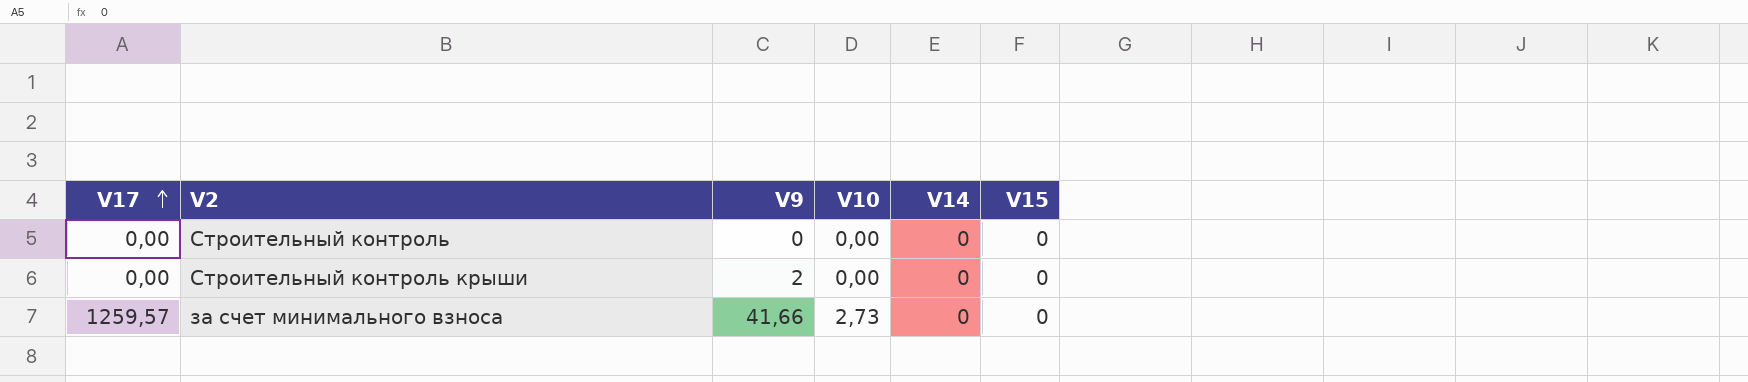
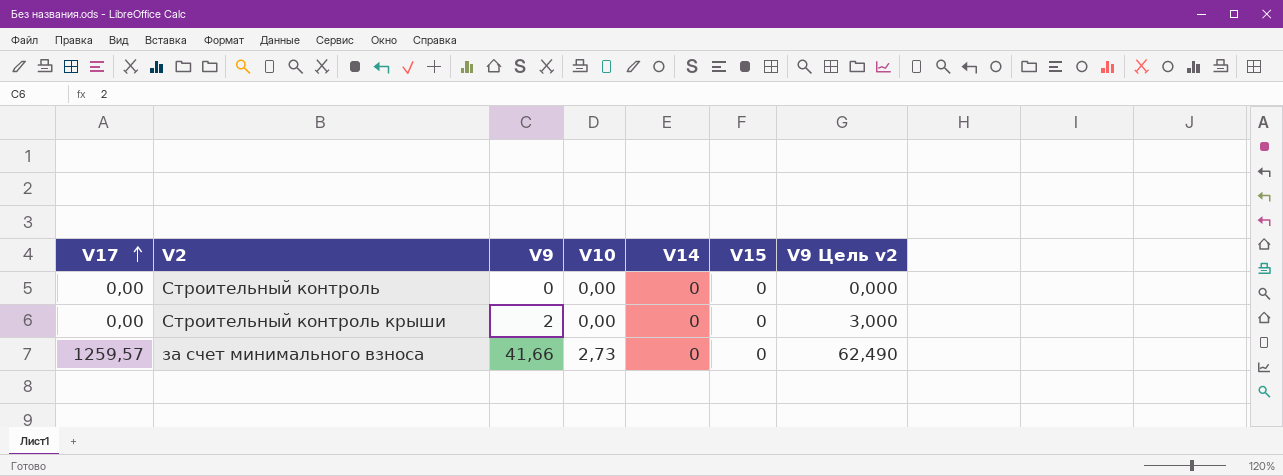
column V9 Цель v2 | formula: none -> [V9] * 1,5

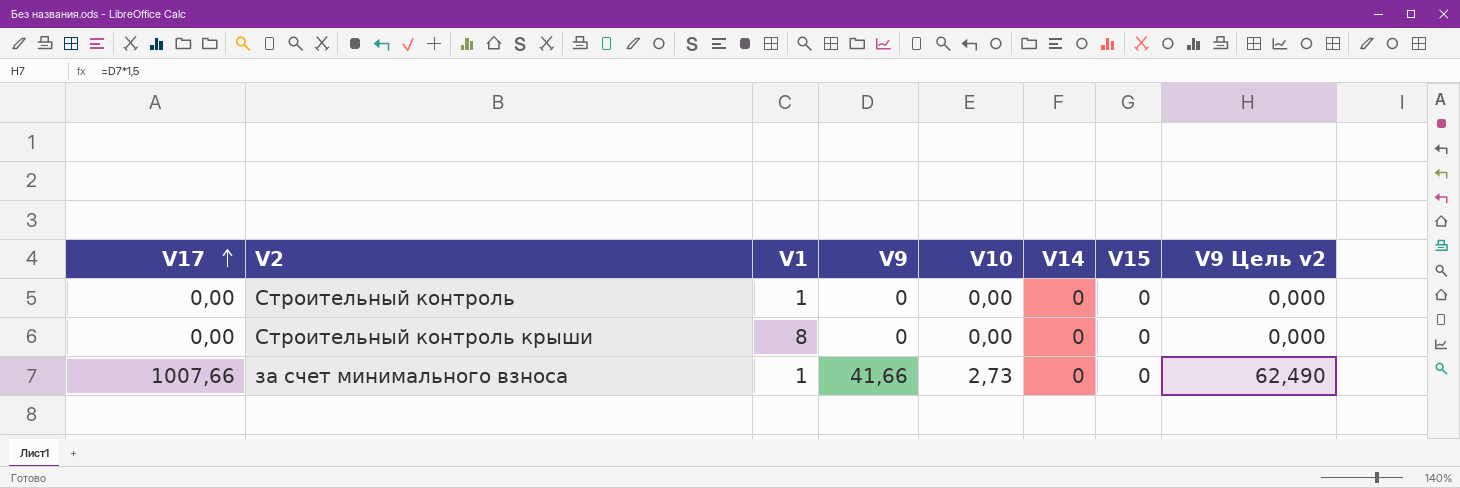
column V1 | position: none -> 3
Строительный контроль крыши | V9: 2 -> 0
Строительный контроль крыши | V9 Цель v2: 3,000 -> 0,000
за счет минимального взноса | V17: 1259,57 -> 1007,66

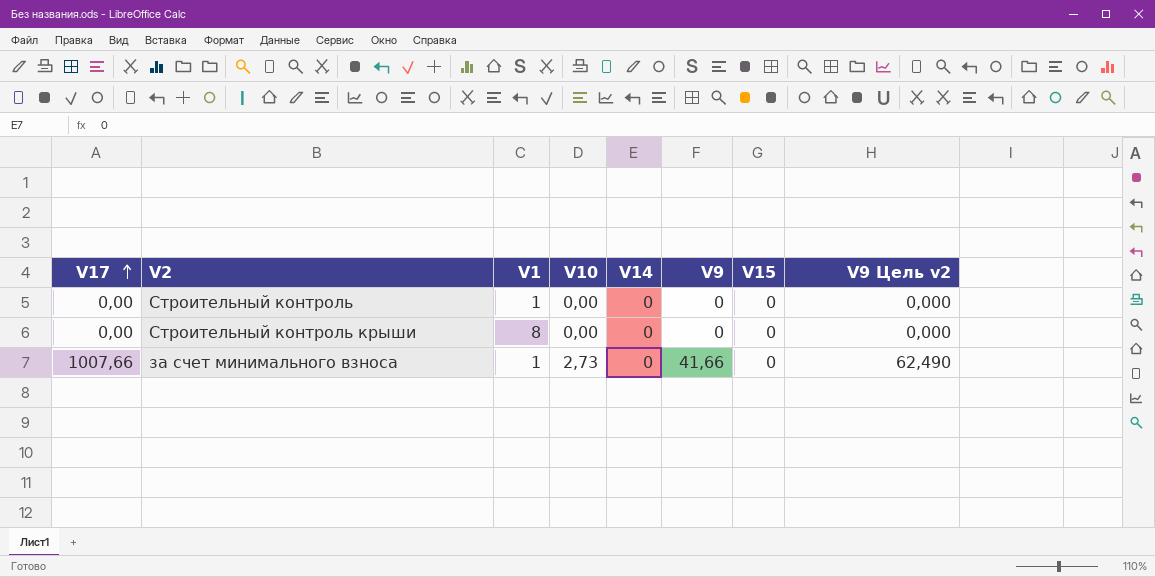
column V9 | position: 4 -> 6

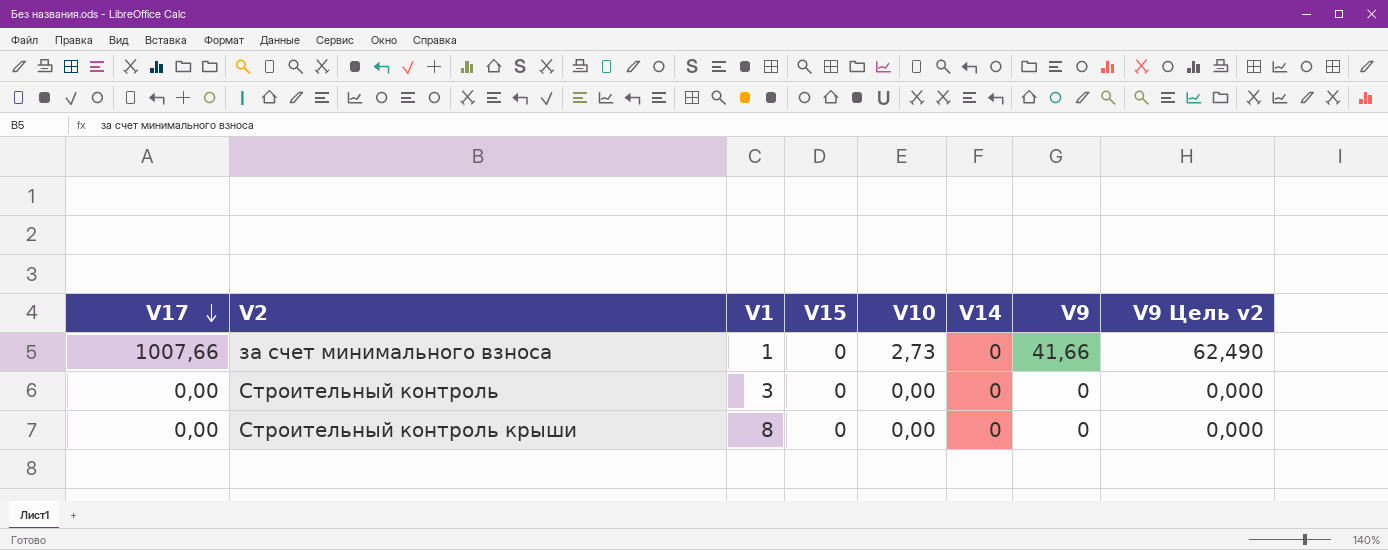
row order: V17 ascending -> V17 descending
column V15 | position: 7 -> 4
Строительный контроль | V1: 1 -> 3

